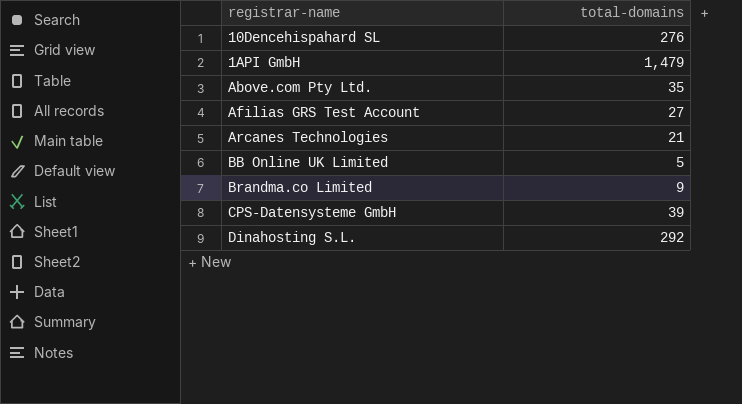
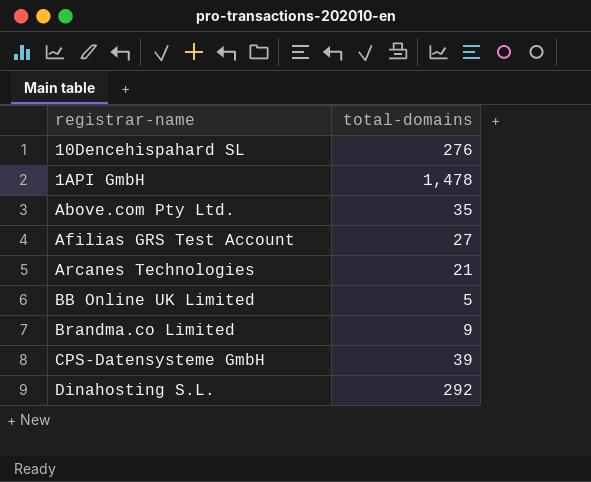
1API GmbH | total-domains: 1,479 -> 1,478

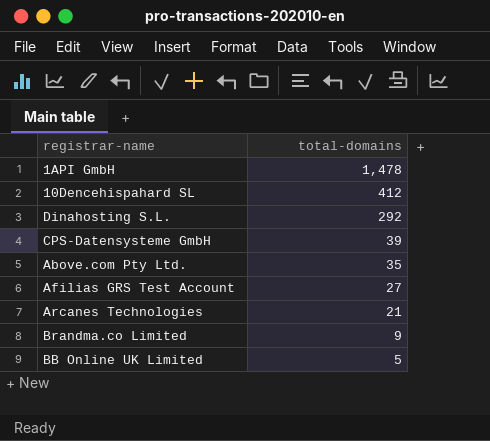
row order: none -> total-domains descending
10Dencehispahard SL | total-domains: 276 -> 412

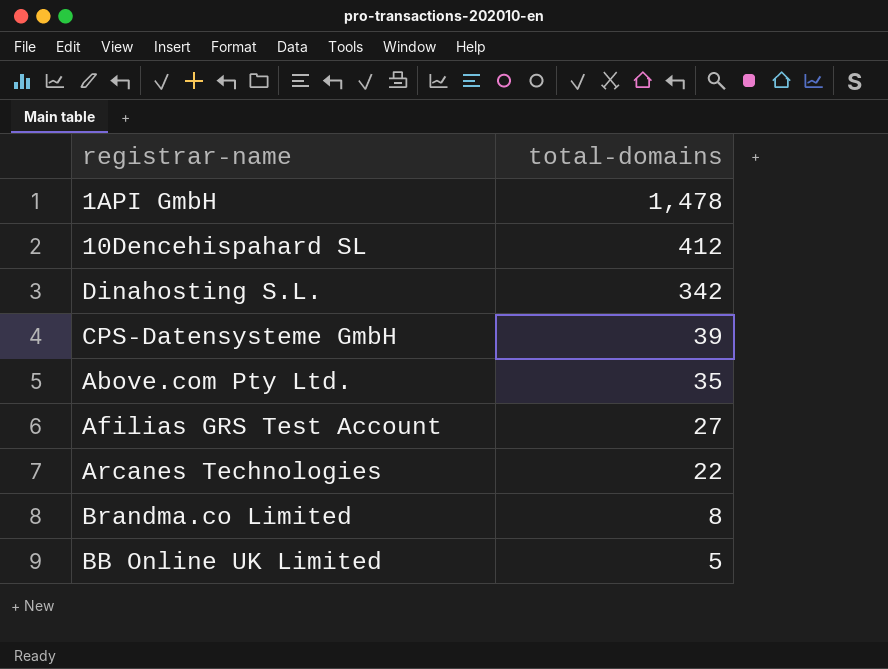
Dinahosting S.L. | total-domains: 292 -> 342
Arcanes Technologies | total-domains: 21 -> 22
Brandma.co Limited | total-domains: 9 -> 8

